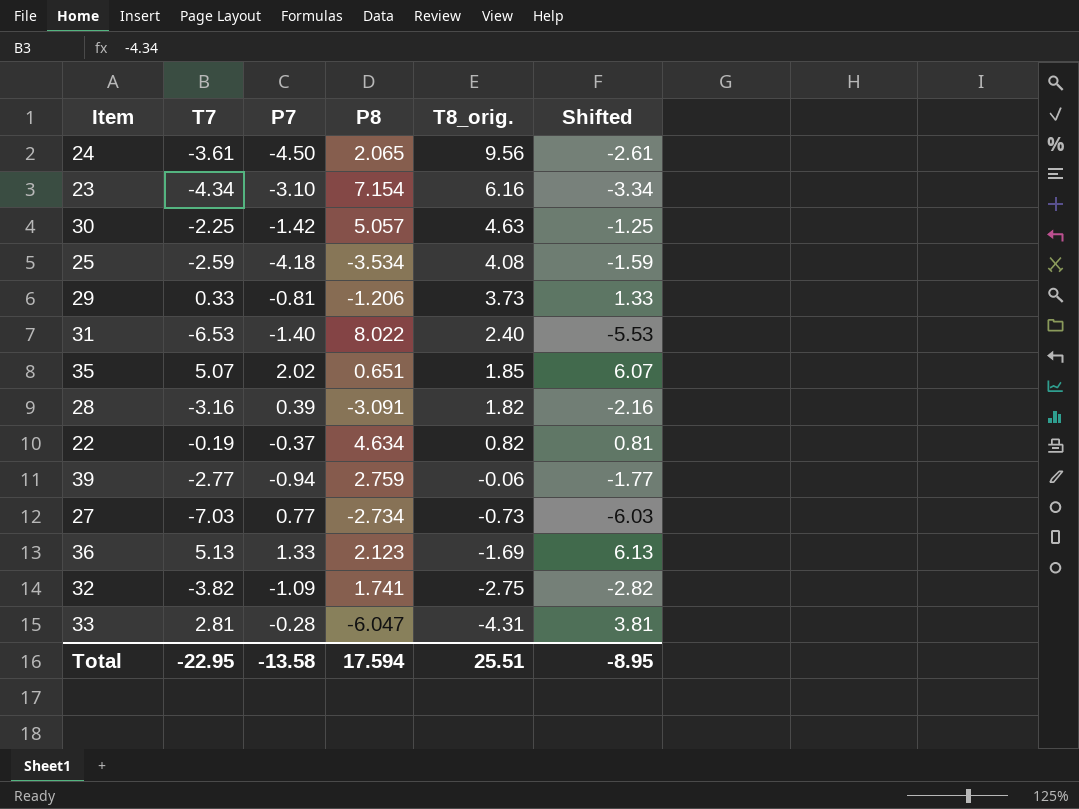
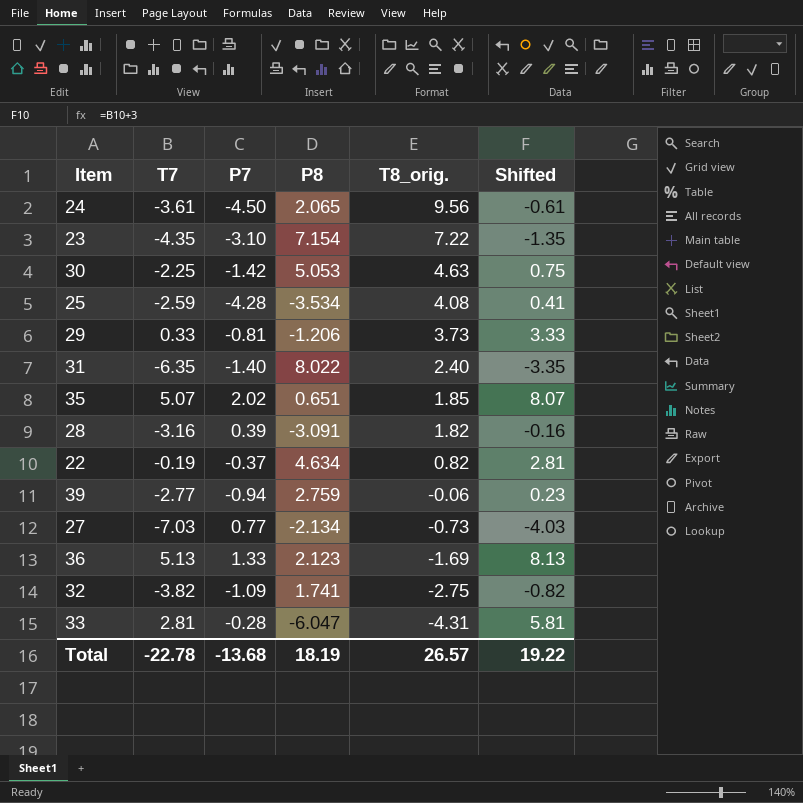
column Shifted | formula: [T7] + 1 -> [T7] + 3
23 | T7: -4.34 -> -4.35
23 | T8_orig.: 6.16 -> 7.22
30 | P8: 5.057 -> 5.053
25 | P7: -4.18 -> -4.28
31 | T7: -6.53 -> -6.35
27 | P8: -2.734 -> -2.134
Total | T7: -22.95 -> -22.78
Total | P7: -13.58 -> -13.68
Total | P8: 17.594 -> 18.19
Total | T8_orig.: 25.51 -> 26.57
Total | Shifted: -8.95 -> 19.22

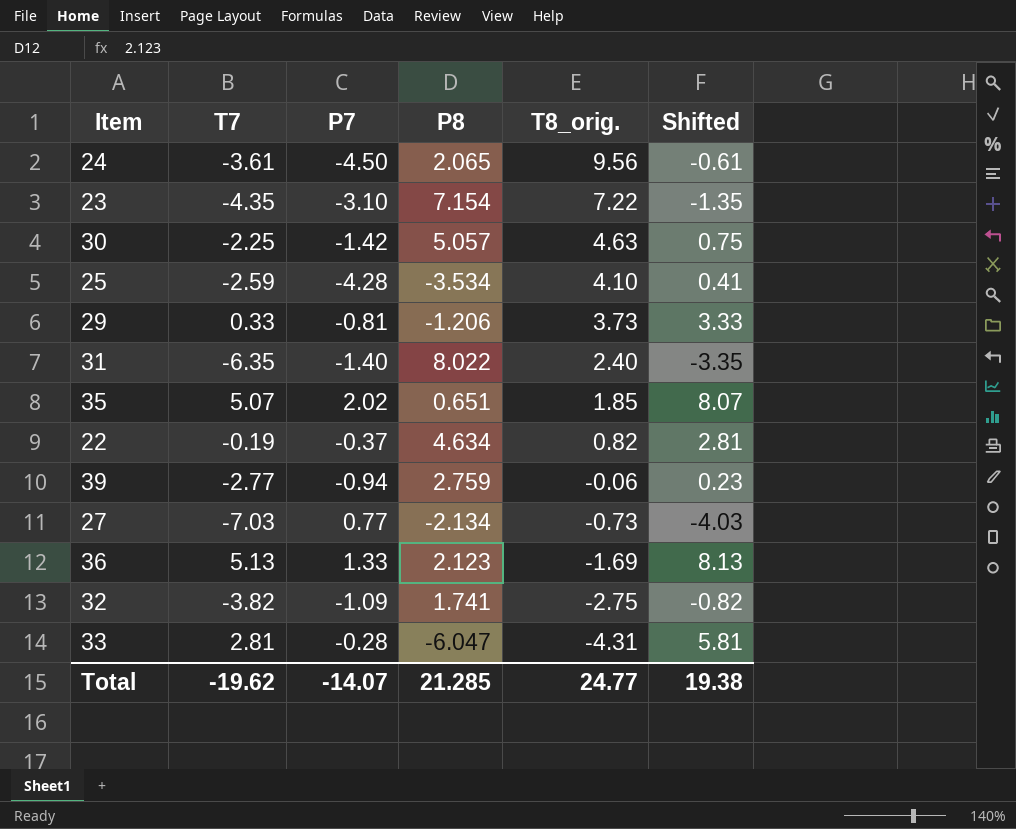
row 28: -3.16 | 0.39 | -3.091 | 1.82 | -0.16 -> none
30 | P8: 5.053 -> 5.057
25 | T8_orig.: 4.08 -> 4.10
Total | T7: -22.78 -> -19.62
Total | P7: -13.68 -> -14.07
Total | P8: 18.19 -> 21.285
Total | T8_orig.: 26.57 -> 24.77
Total | Shifted: 19.22 -> 19.38

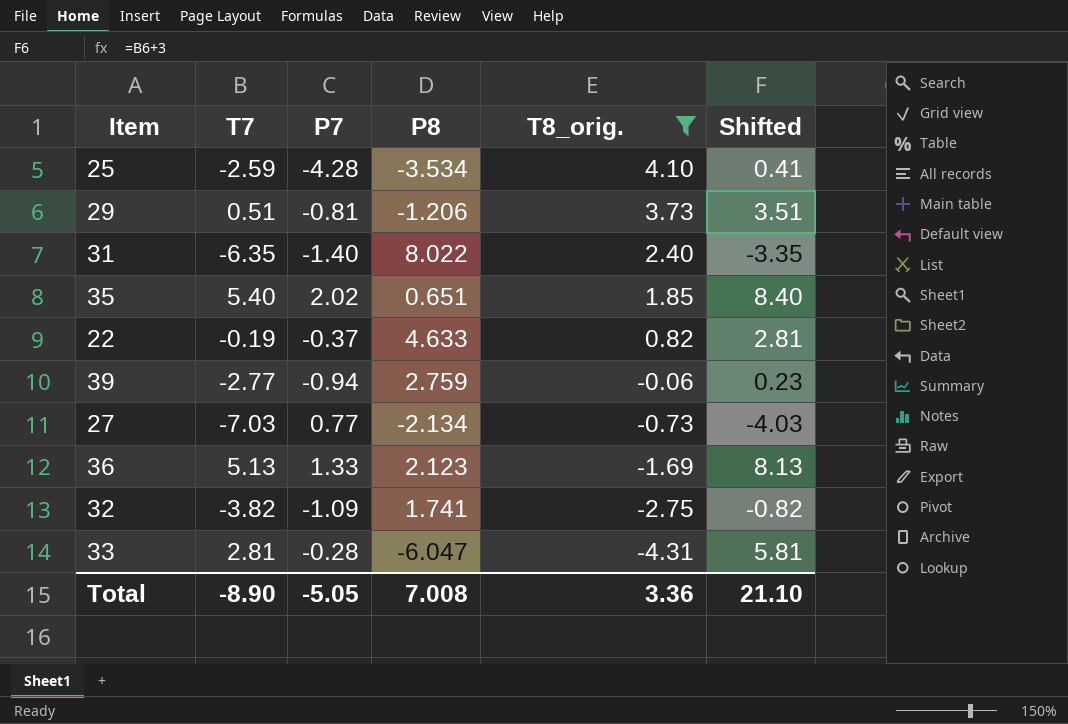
filter: none -> T8_orig. <= 4.10
29 | T7: 0.33 -> 0.51
29 | Shifted: 3.33 -> 3.51
35 | T7: 5.07 -> 5.40
35 | Shifted: 8.07 -> 8.40
22 | P8: 4.634 -> 4.633
Total | T7: -19.62 -> -8.90
Total | P7: -14.07 -> -5.05
Total | P8: 21.285 -> 7.008
Total | T8_orig.: 24.77 -> 3.36
Total | Shifted: 19.38 -> 21.10

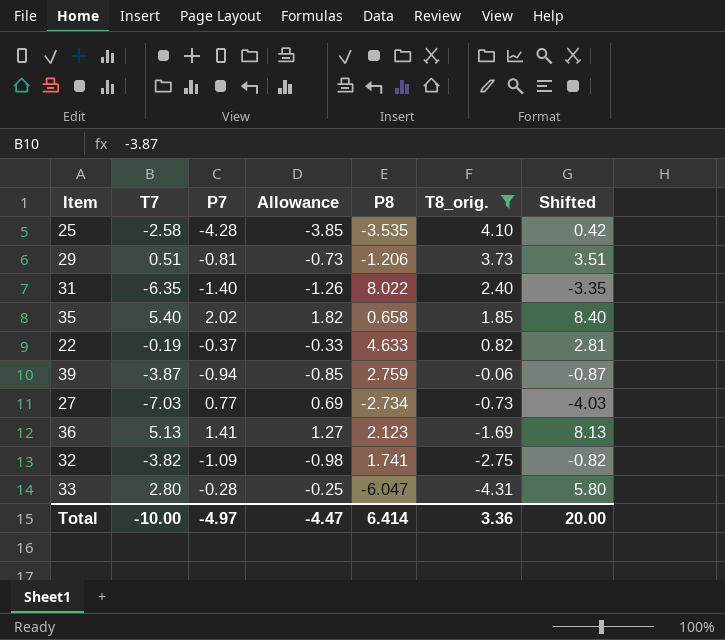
column Allowance | formula: none -> [P7] * 0.9
25 | T7: -2.59 -> -2.58
25 | P8: -3.534 -> -3.535
25 | Shifted: 0.41 -> 0.42
35 | P8: 0.651 -> 0.658
39 | T7: -2.77 -> -3.87
39 | Shifted: 0.23 -> -0.87
27 | P8: -2.134 -> -2.734
36 | P7: 1.33 -> 1.41
33 | T7: 2.81 -> 2.80
33 | Shifted: 5.81 -> 5.80
Total | T7: -8.90 -> -10.00
Total | P7: -5.05 -> -4.97
Total | P8: 7.008 -> 6.414
Total | Shifted: 21.10 -> 20.00

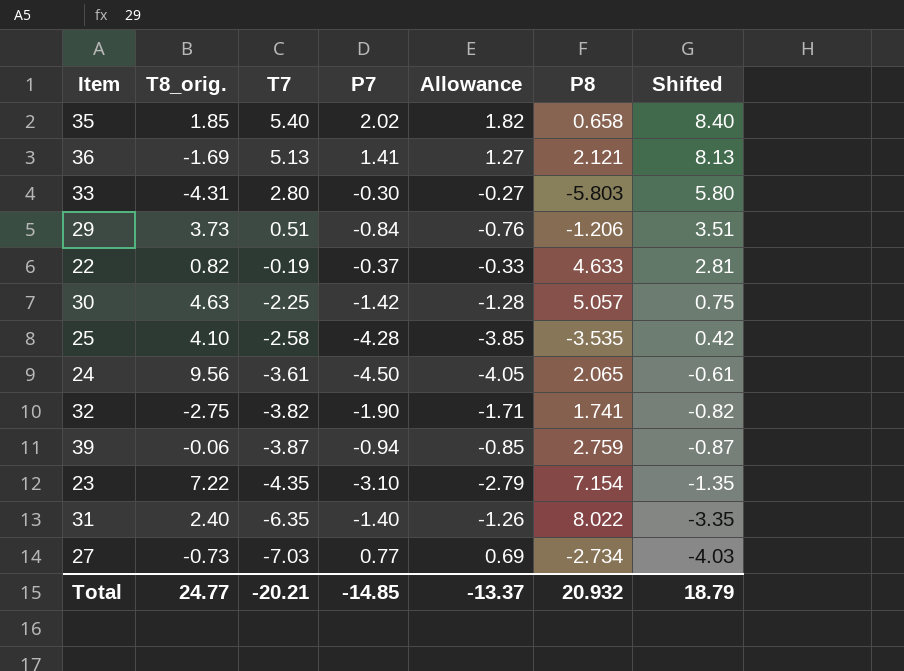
filter: T8_orig. <= 4.10 -> none
row order: T8_orig. descending -> T7 descending
column T8_orig. | position: 6 -> 2
36 | P8: 2.123 -> 2.121
33 | P7: -0.28 -> -0.30
33 | Allowance: -0.25 -> -0.27
33 | P8: -6.047 -> -5.803
29 | P7: -0.81 -> -0.84
29 | Allowance: -0.73 -> -0.76
32 | P7: -1.09 -> -1.90
32 | Allowance: -0.98 -> -1.71
Total | T8_orig.: 3.36 -> 24.77
Total | T7: -10.00 -> -20.21
Total | P7: -4.97 -> -14.85
Total | Allowance: -4.47 -> -13.37
Total | P8: 6.414 -> 20.932
Total | Shifted: 20.00 -> 18.79

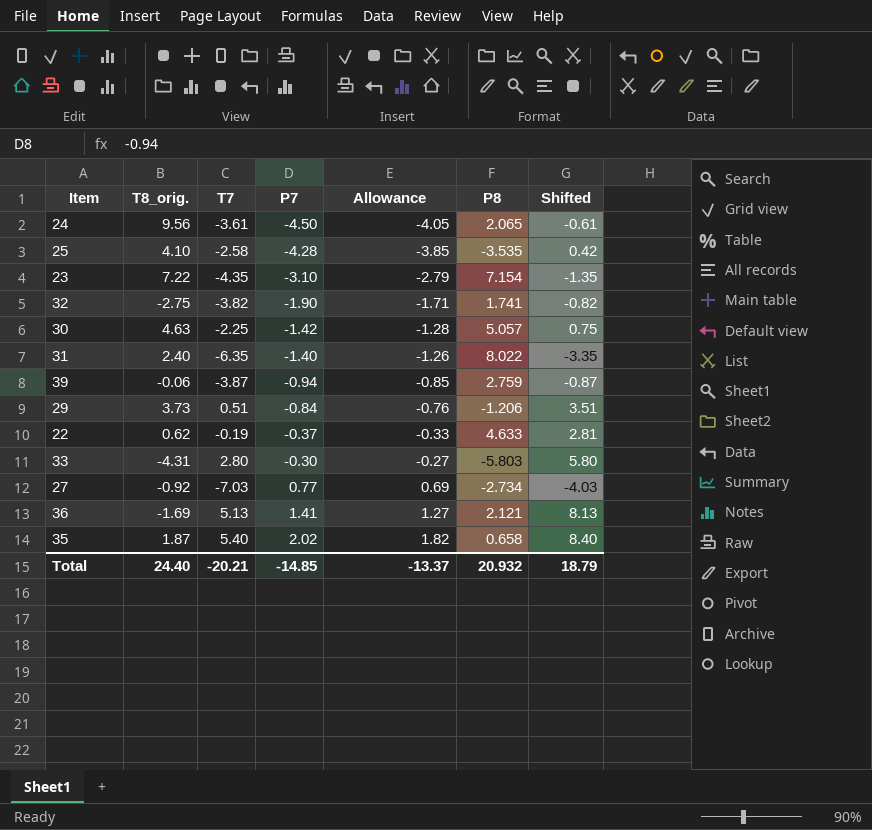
row order: T7 descending -> P7 ascending
22 | T8_orig.: 0.82 -> 0.62
27 | T8_orig.: -0.73 -> -0.92
35 | T8_orig.: 1.85 -> 1.87
Total | T8_orig.: 24.77 -> 24.40

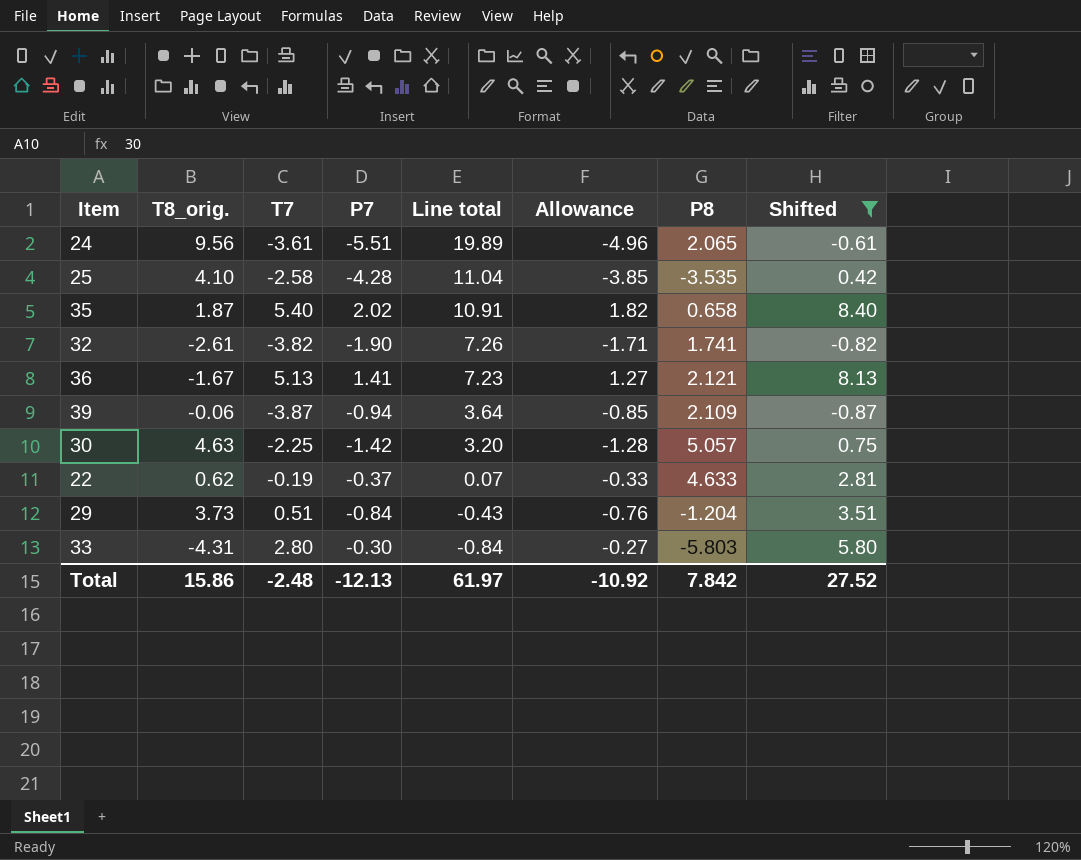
filter: none -> Shifted >= -0.87
row order: P7 ascending -> Line total descending
column Line total | formula: none -> [T7] * [P7]
24 | P7: -4.50 -> -5.51
24 | Allowance: -4.05 -> -4.96
32 | T8_orig.: -2.75 -> -2.61
36 | T8_orig.: -1.69 -> -1.67
39 | P8: 2.759 -> 2.109
29 | P8: -1.206 -> -1.204
Total | T8_orig.: 24.40 -> 15.86
Total | T7: -20.21 -> -2.48
Total | P7: -14.85 -> -12.13
Total | Allowance: -13.37 -> -10.92
Total | P8: 20.932 -> 7.842
Total | Shifted: 18.79 -> 27.52

